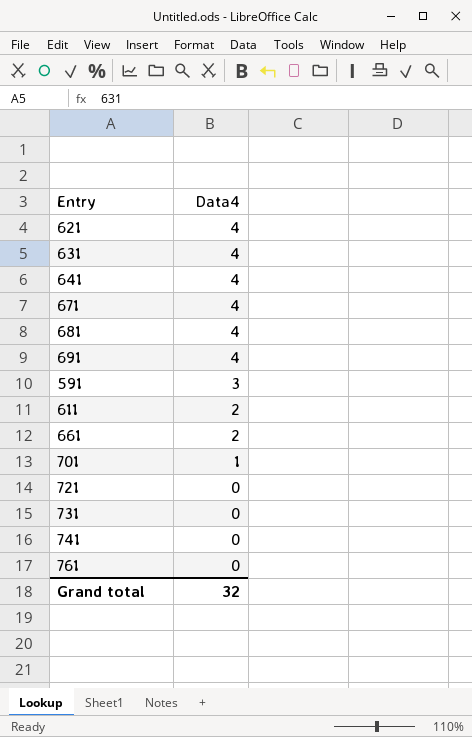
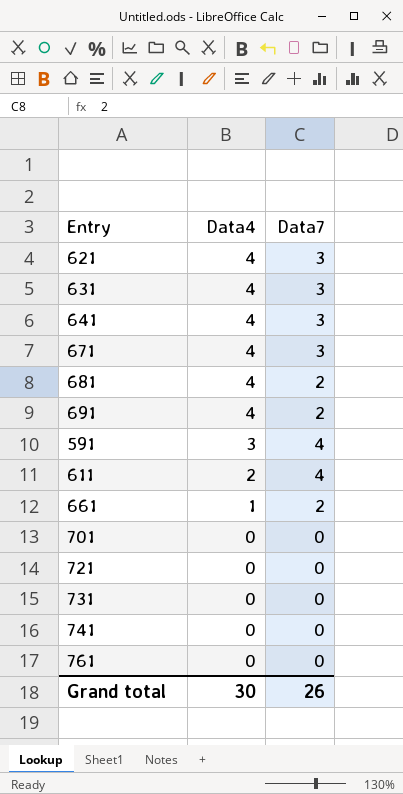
column Data7 | position: none -> 3
661 | Data4: 2 -> 1
701 | Data4: 1 -> 0
Grand total | Data4: 32 -> 30

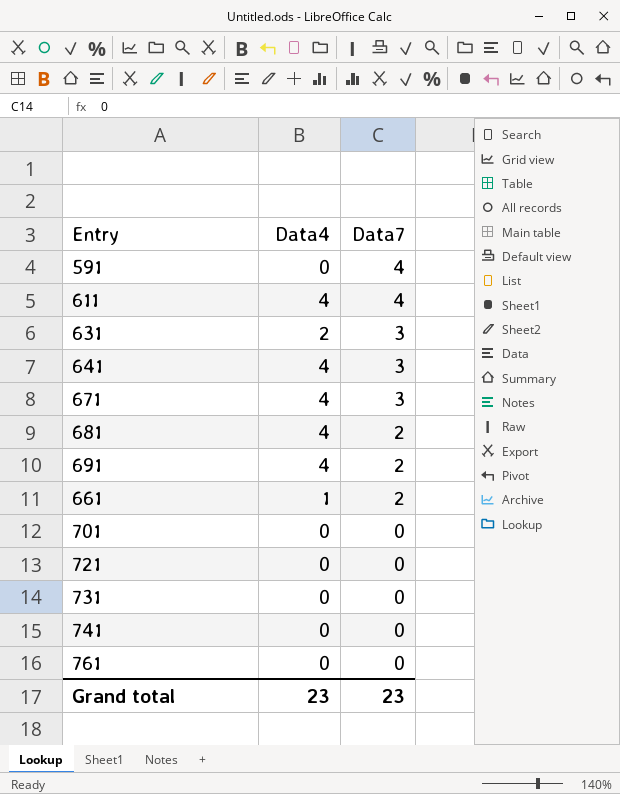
row order: Data4 descending -> Data7 descending
row 621: 4 | 3 -> none
591 | Data4: 3 -> 0
611 | Data4: 2 -> 4
631 | Data4: 4 -> 2
Grand total | Data4: 30 -> 23
Grand total | Data7: 26 -> 23

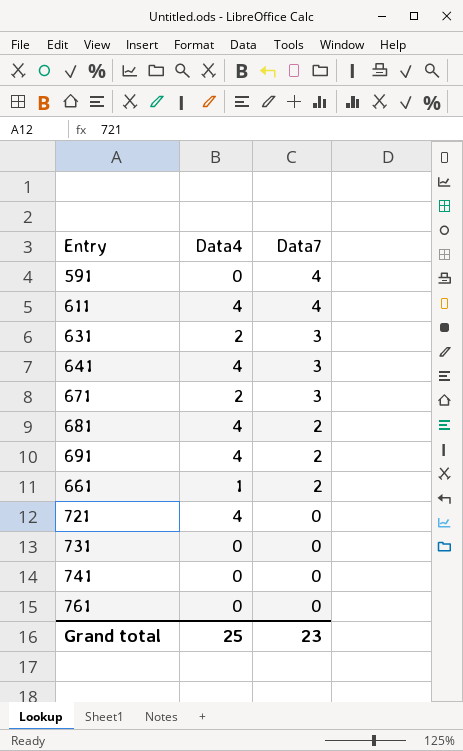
row 701: 0 | 0 -> none
671 | Data4: 4 -> 2
721 | Data4: 0 -> 4
Grand total | Data4: 23 -> 25

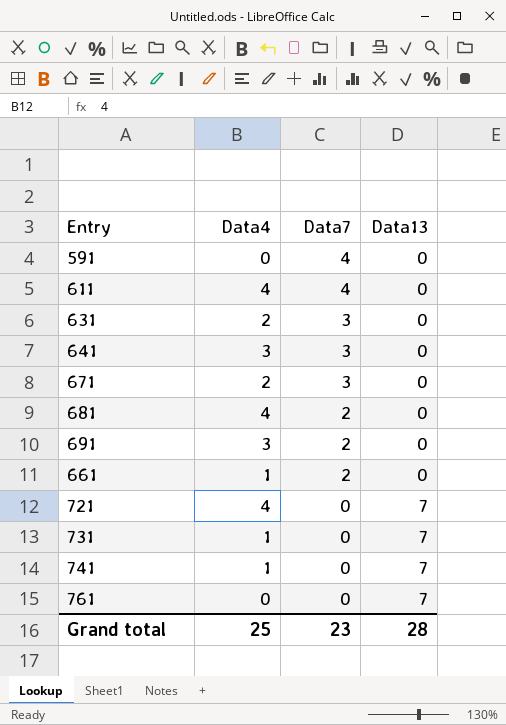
column Data13 | position: none -> 4
641 | Data4: 4 -> 3
691 | Data4: 4 -> 3
731 | Data4: 0 -> 1
741 | Data4: 0 -> 1

